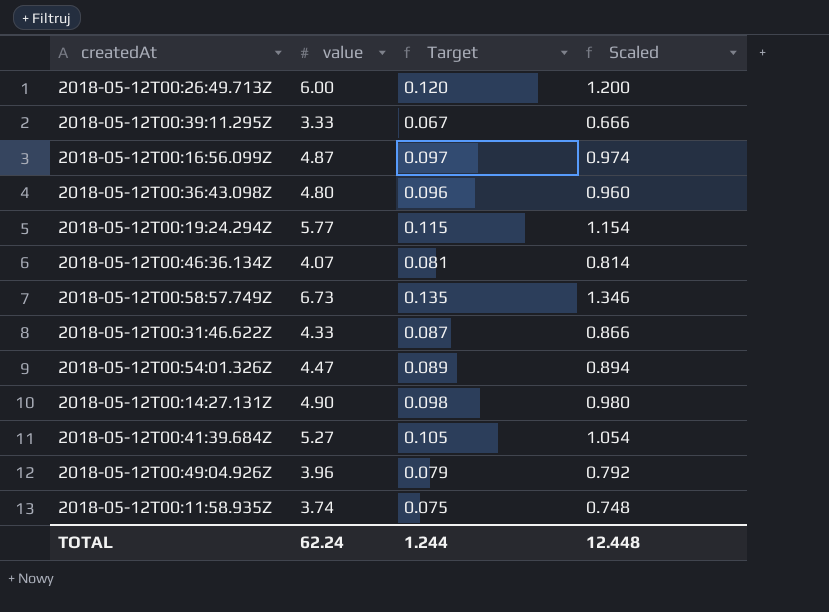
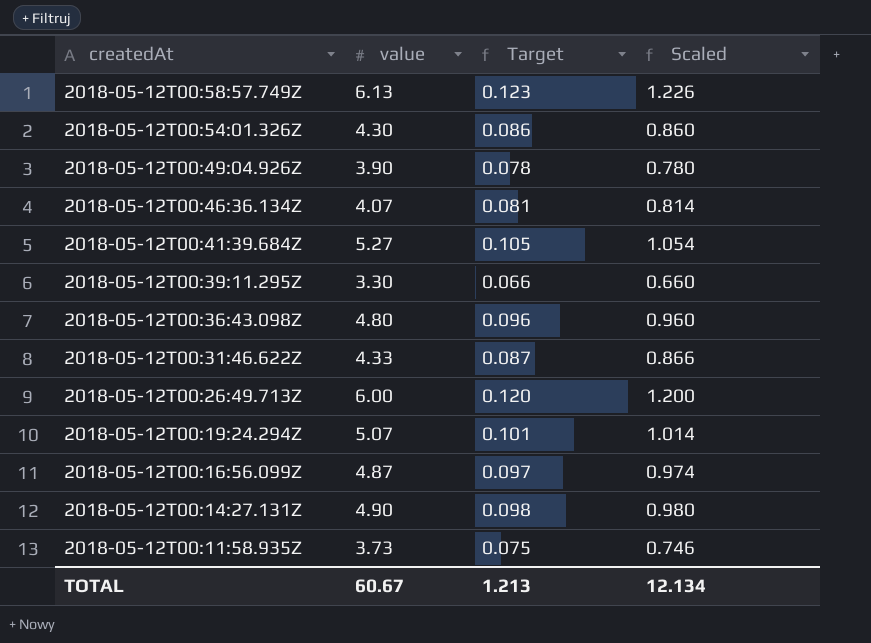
row order: none -> createdAt descending
2018-05-12T00:58:57.749Z | value: 6.73 -> 6.13
2018-05-12T00:58:57.749Z | Target: 0.135 -> 0.123
2018-05-12T00:58:57.749Z | Scaled: 1.346 -> 1.226
2018-05-12T00:54:01.326Z | value: 4.47 -> 4.30
2018-05-12T00:54:01.326Z | Target: 0.089 -> 0.086
2018-05-12T00:54:01.326Z | Scaled: 0.894 -> 0.860
2018-05-12T00:49:04.926Z | value: 3.96 -> 3.90
2018-05-12T00:49:04.926Z | Target: 0.079 -> 0.078
2018-05-12T00:49:04.926Z | Scaled: 0.792 -> 0.780
2018-05-12T00:39:11.295Z | value: 3.33 -> 3.30
2018-05-12T00:39:11.295Z | Target: 0.067 -> 0.066
2018-05-12T00:39:11.295Z | Scaled: 0.666 -> 0.660
2018-05-12T00:19:24.294Z | value: 5.77 -> 5.07
2018-05-12T00:19:24.294Z | Target: 0.115 -> 0.101
2018-05-12T00:19:24.294Z | Scaled: 1.154 -> 1.014
2018-05-12T00:11:58.935Z | value: 3.74 -> 3.73
2018-05-12T00:11:58.935Z | Scaled: 0.748 -> 0.746
TOTAL | value: 62.24 -> 60.67
TOTAL | Target: 1.244 -> 1.213
TOTAL | Scaled: 12.448 -> 12.134

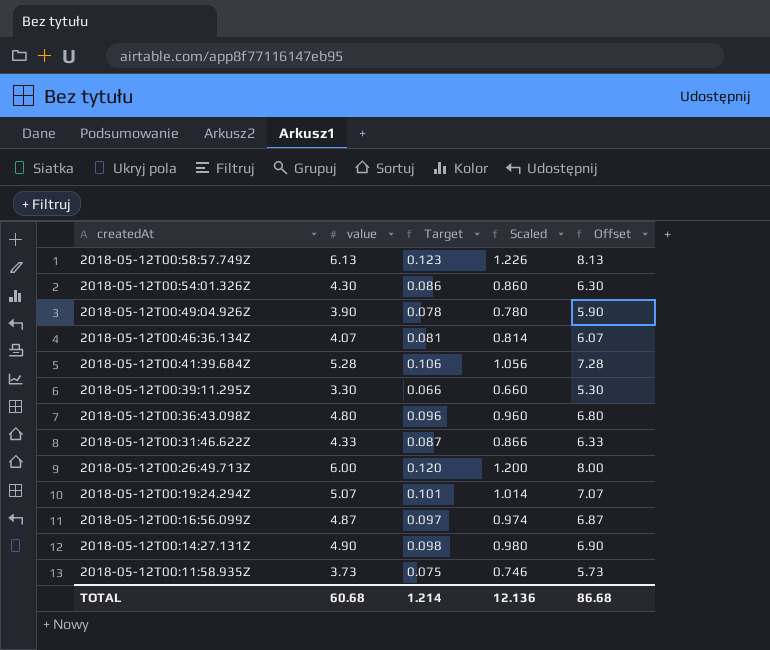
column Offset | formula: none -> [value] + 2
2018-05-12T00:41:39.684Z | value: 5.27 -> 5.28
2018-05-12T00:41:39.684Z | Target: 0.105 -> 0.106
2018-05-12T00:41:39.684Z | Scaled: 1.054 -> 1.056
TOTAL | value: 60.67 -> 60.68
TOTAL | Target: 1.213 -> 1.214
TOTAL | Scaled: 12.134 -> 12.136

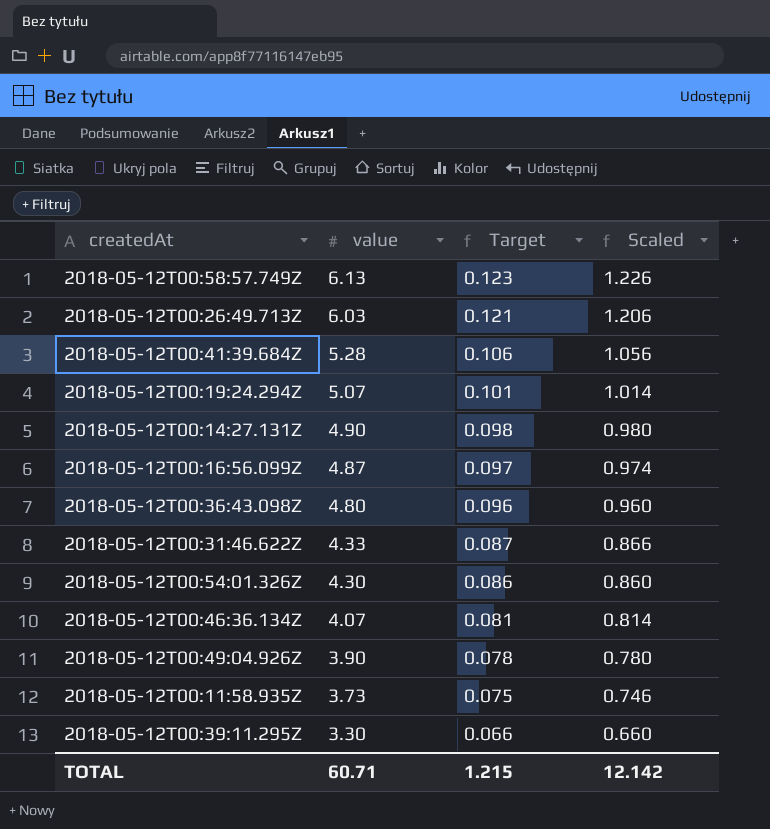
row order: createdAt descending -> value descending
column Offset | formula: [value] + 2 -> none
2018-05-12T00:26:49.713Z | value: 6.00 -> 6.03
2018-05-12T00:26:49.713Z | Target: 0.120 -> 0.121
2018-05-12T00:26:49.713Z | Scaled: 1.200 -> 1.206
TOTAL | value: 60.68 -> 60.71
TOTAL | Target: 1.214 -> 1.215
TOTAL | Scaled: 12.136 -> 12.142

